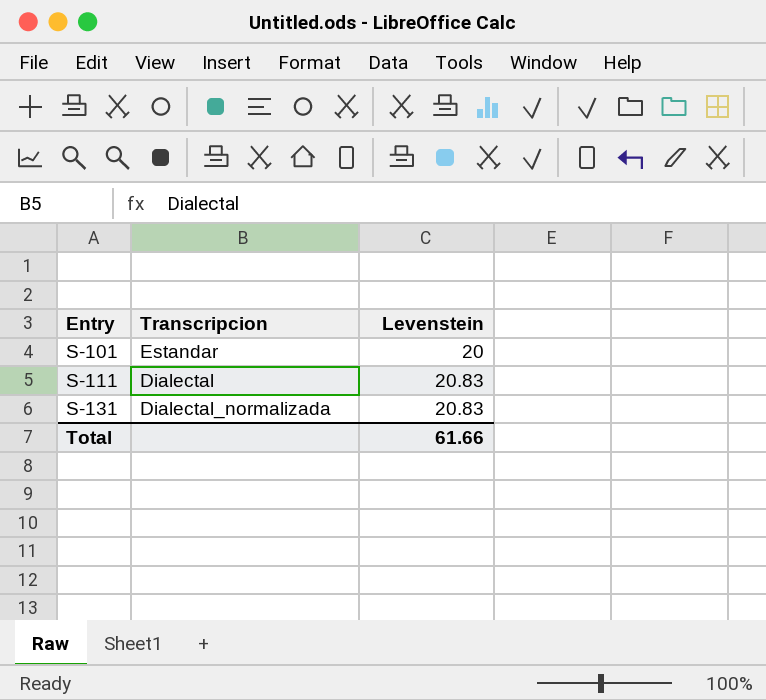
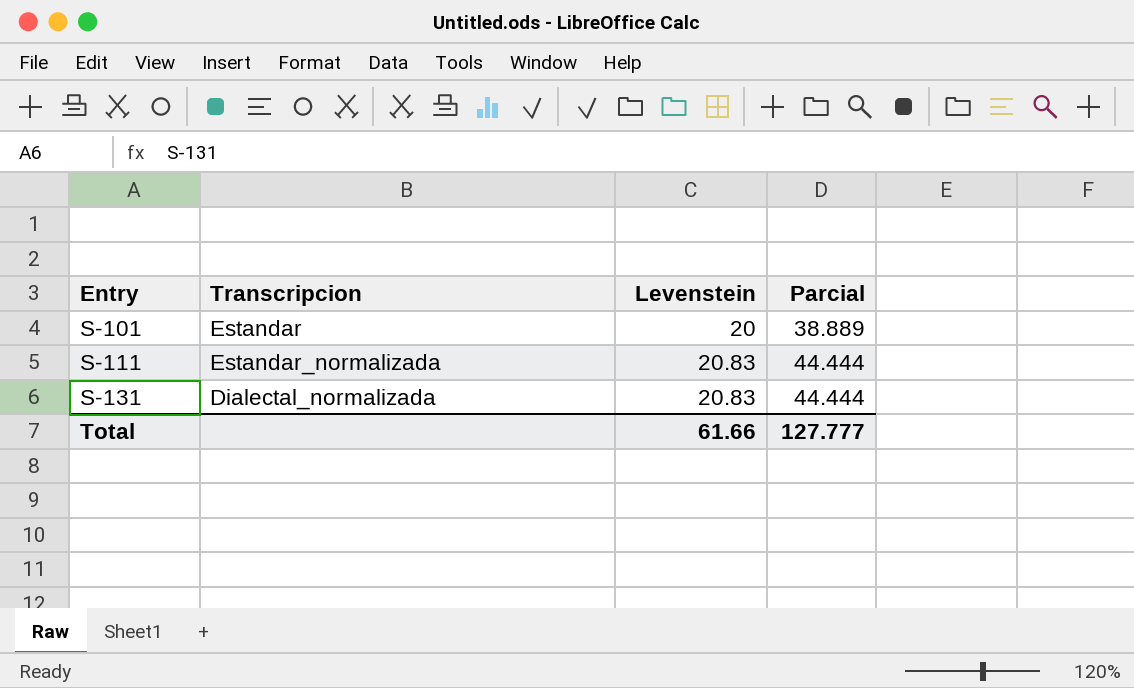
column Parcial | position: none -> 4
S-111 | Transcripcion: Dialectal -> Estandar_normalizada

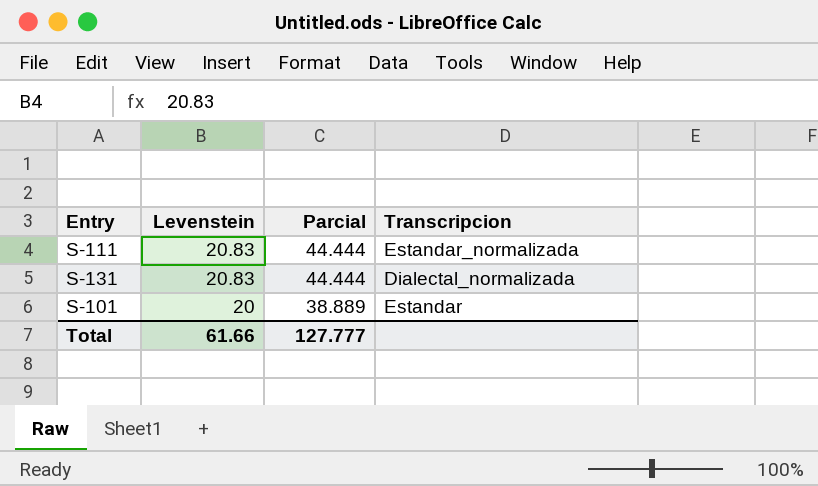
row order: Entry ascending -> Levenstein descending
column Transcripcion | position: 2 -> 4

